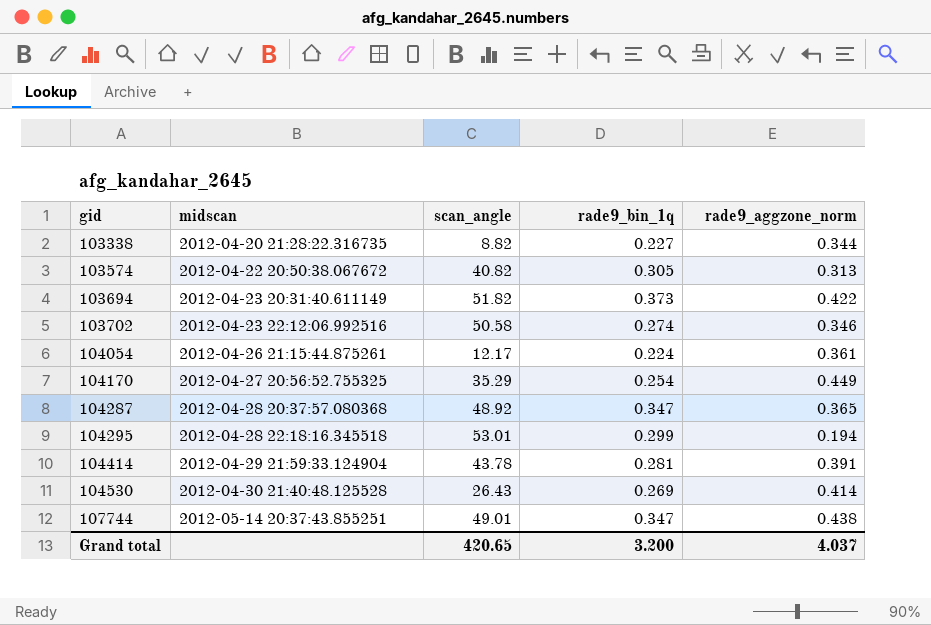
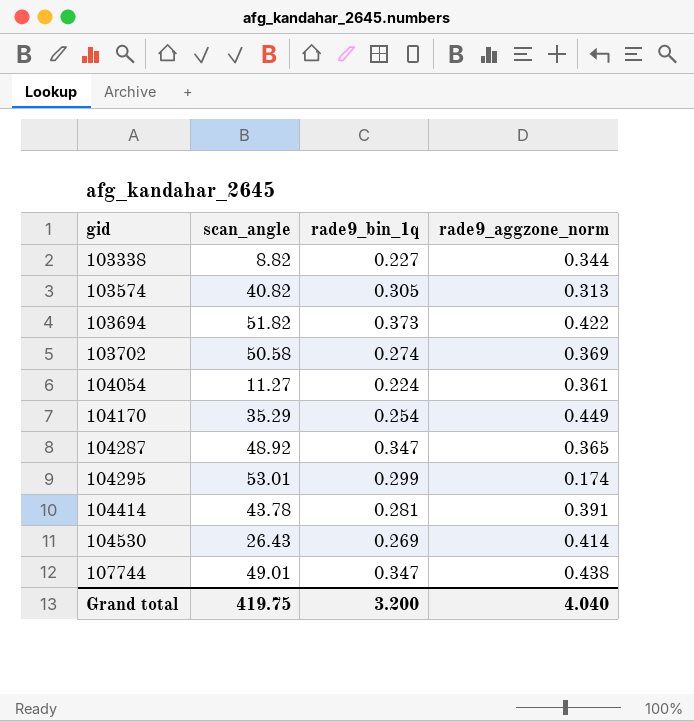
column midscan | position: 2 -> none
103702 | rade9_aggzone_norm: 0.346 -> 0.369
104054 | scan_angle: 12.17 -> 11.27
104295 | rade9_aggzone_norm: 0.194 -> 0.174
Grand total | scan_angle: 420.65 -> 419.75
Grand total | rade9_aggzone_norm: 4.037 -> 4.040

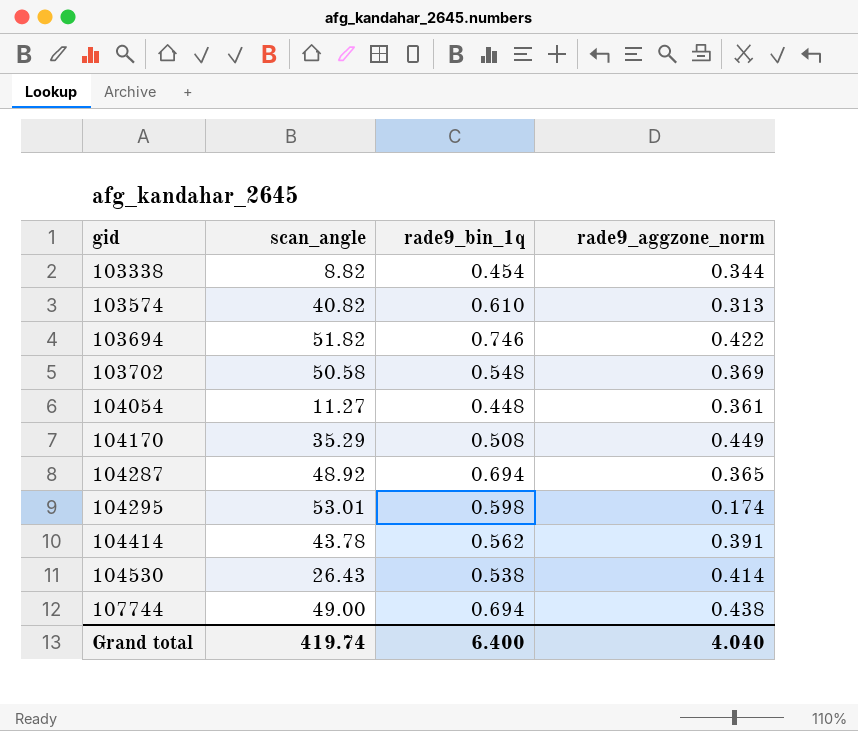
103338 | rade9_bin_1q: 0.227 -> 0.454
103574 | rade9_bin_1q: 0.305 -> 0.610
103694 | rade9_bin_1q: 0.373 -> 0.746
103702 | rade9_bin_1q: 0.274 -> 0.548
104054 | rade9_bin_1q: 0.224 -> 0.448
104170 | rade9_bin_1q: 0.254 -> 0.508
104287 | rade9_bin_1q: 0.347 -> 0.694
104295 | rade9_bin_1q: 0.299 -> 0.598
104414 | rade9_bin_1q: 0.281 -> 0.562
104530 | rade9_bin_1q: 0.269 -> 0.538
107744 | scan_angle: 49.01 -> 49.00
107744 | rade9_bin_1q: 0.347 -> 0.694
Grand total | scan_angle: 419.75 -> 419.74
Grand total | rade9_bin_1q: 3.200 -> 6.400

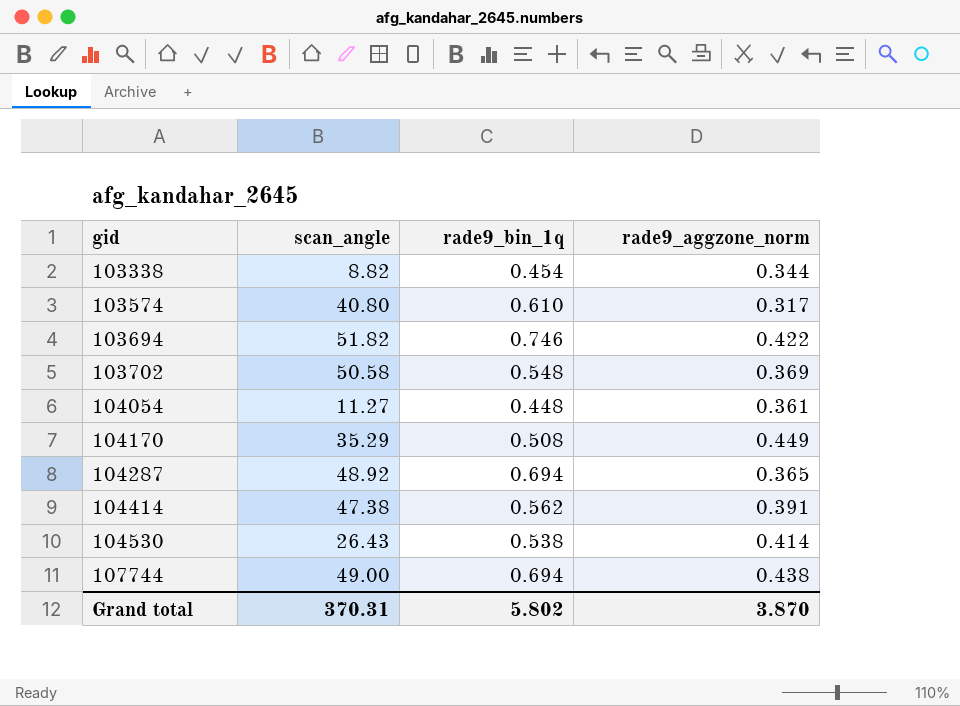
row 104295: 53.01 | 0.598 | 0.174 -> none
103574 | scan_angle: 40.82 -> 40.80
103574 | rade9_aggzone_norm: 0.313 -> 0.317
104414 | scan_angle: 43.78 -> 47.38
Grand total | scan_angle: 419.74 -> 370.31
Grand total | rade9_bin_1q: 6.400 -> 5.802
Grand total | rade9_aggzone_norm: 4.040 -> 3.870

